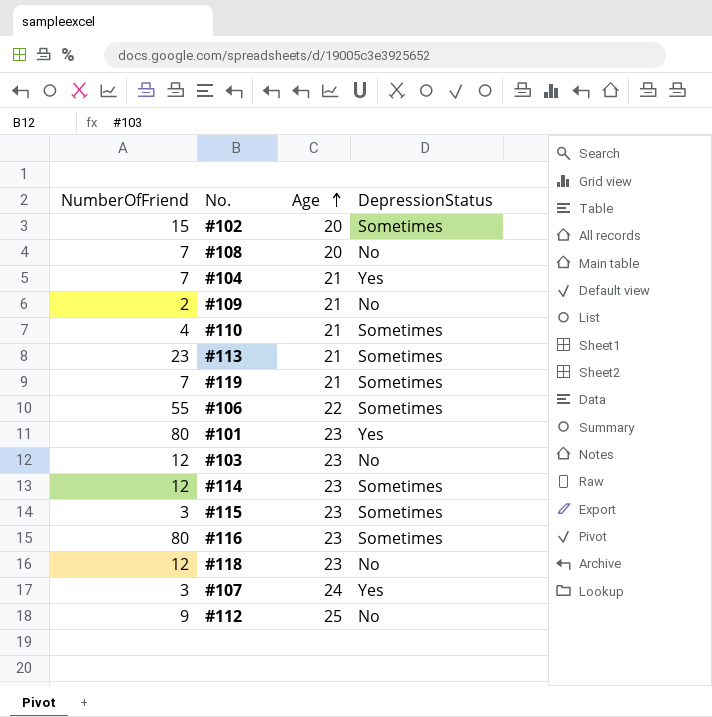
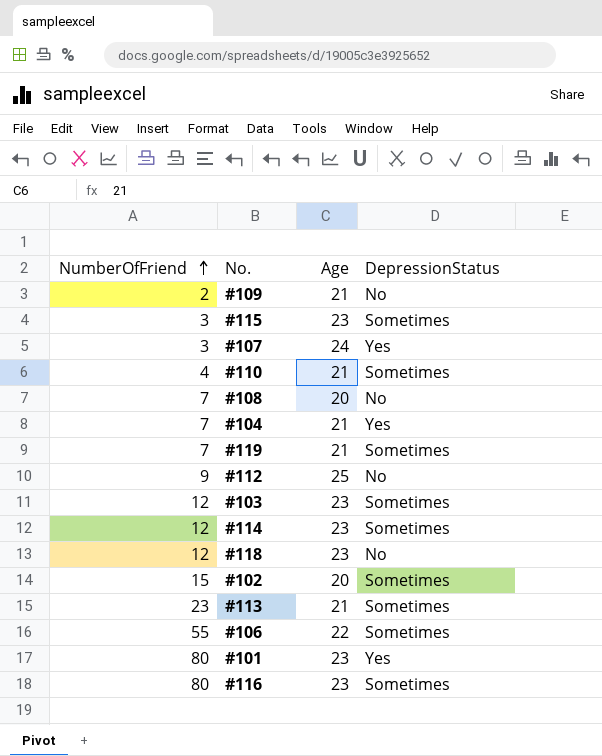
row order: Age ascending -> NumberOfFriend ascending
#103 | DepressionStatus: No -> Sometimes

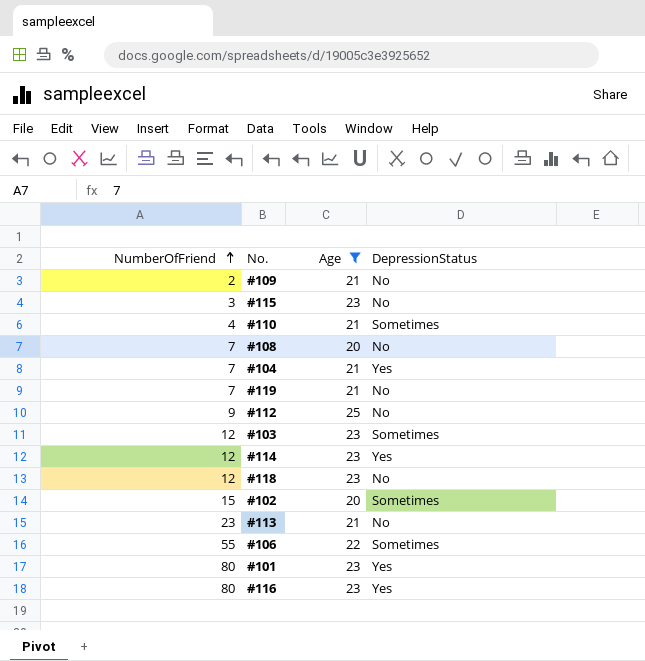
filter: none -> Age != 24
#115 | DepressionStatus: Sometimes -> No
#119 | DepressionStatus: Sometimes -> No
#114 | DepressionStatus: Sometimes -> Yes
#113 | DepressionStatus: Sometimes -> No
#116 | DepressionStatus: Sometimes -> Yes

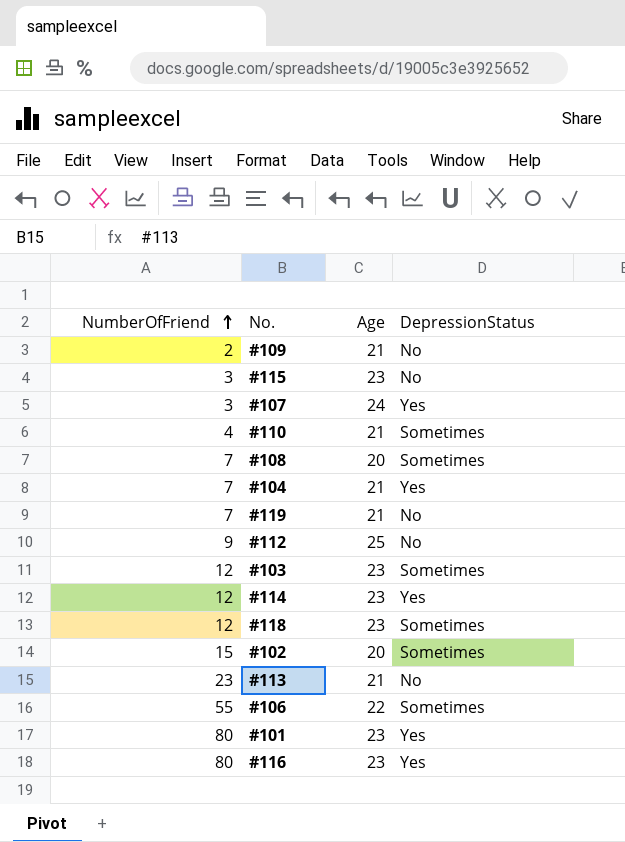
filter: Age != 24 -> none
#108 | DepressionStatus: No -> Sometimes
#118 | DepressionStatus: No -> Sometimes

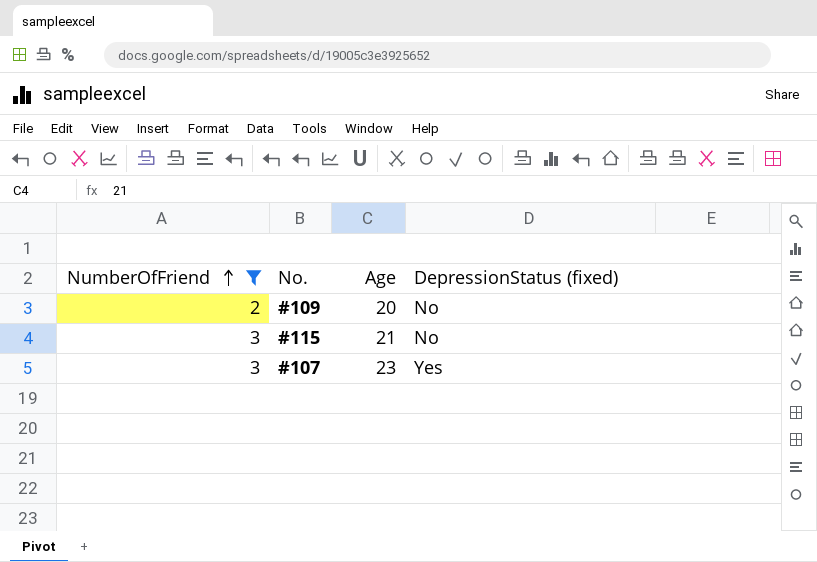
filter: none -> NumberOfFriend <= 3
column name: DepressionStatus -> DepressionStatus (fixed)
#109 | Age: 21 -> 20
#115 | Age: 23 -> 21
#107 | Age: 24 -> 23

